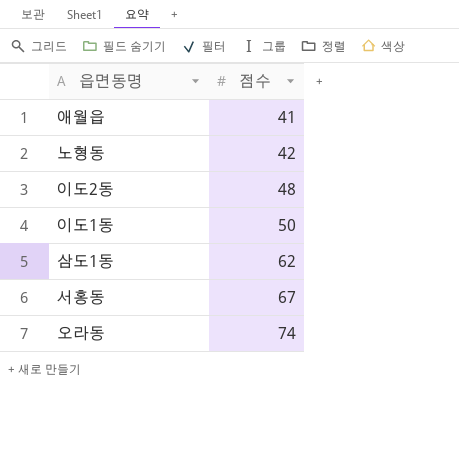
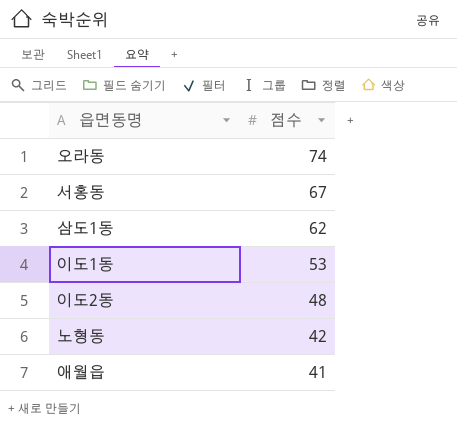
row order: 점수 ascending -> 점수 descending
이도1동 | 점수: 50 -> 53

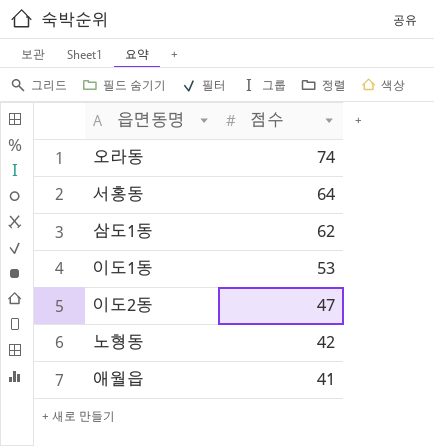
서홍동 | 점수: 67 -> 64
이도2동 | 점수: 48 -> 47

